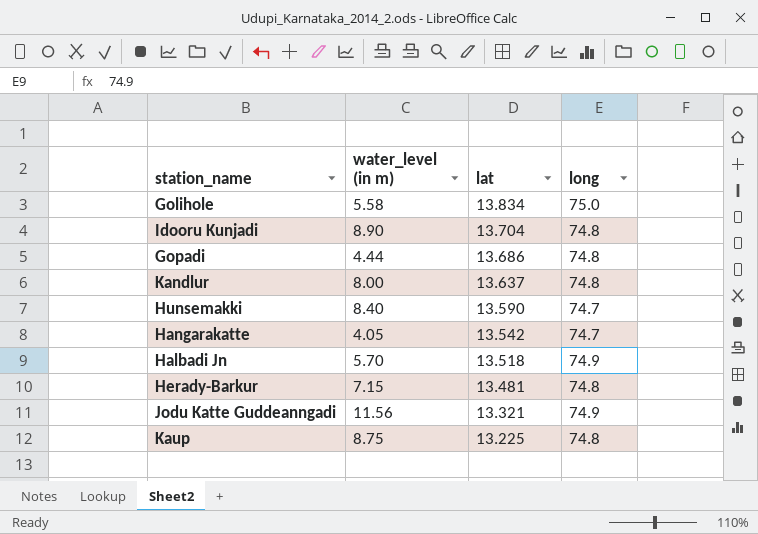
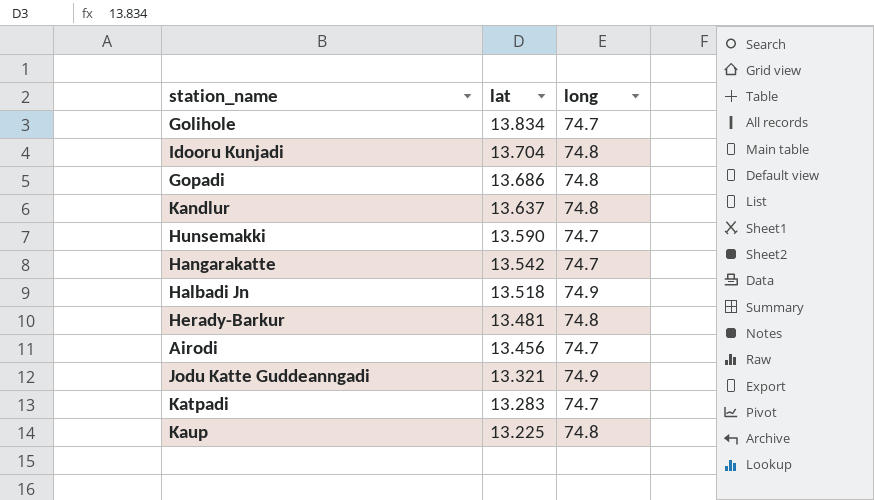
column water_level (in m) | position: 2 -> none
Golihole | long: 75.0 -> 74.7
row Airodi: none -> 13.456 | 74.7
row Katpadi: none -> 13.283 | 74.7

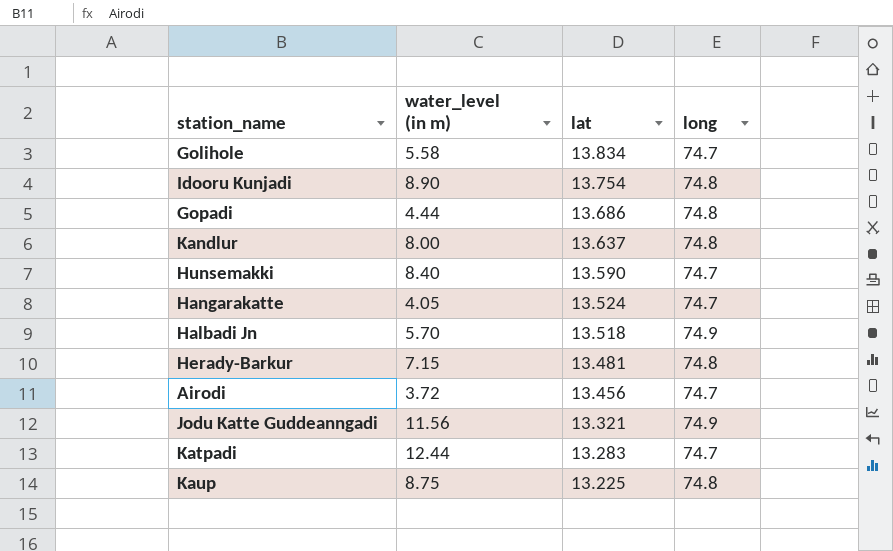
column water_level (in m) | position: none -> 2
Idooru Kunjadi | lat: 13.704 -> 13.754
Hangarakatte | lat: 13.542 -> 13.524

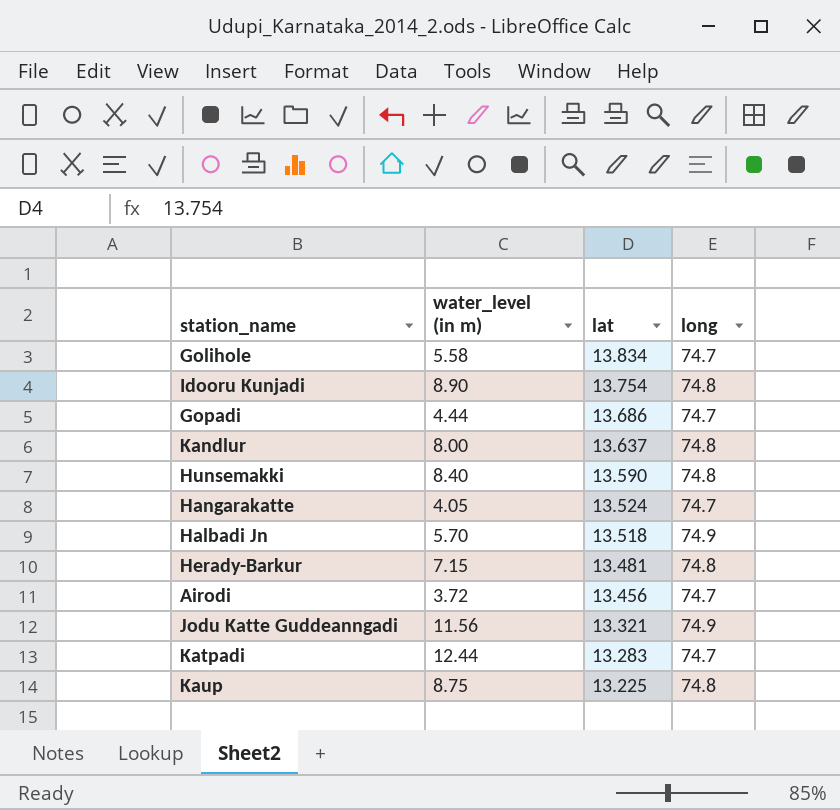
Gopadi | long: 74.8 -> 74.7
Hunsemakki | long: 74.7 -> 74.8

